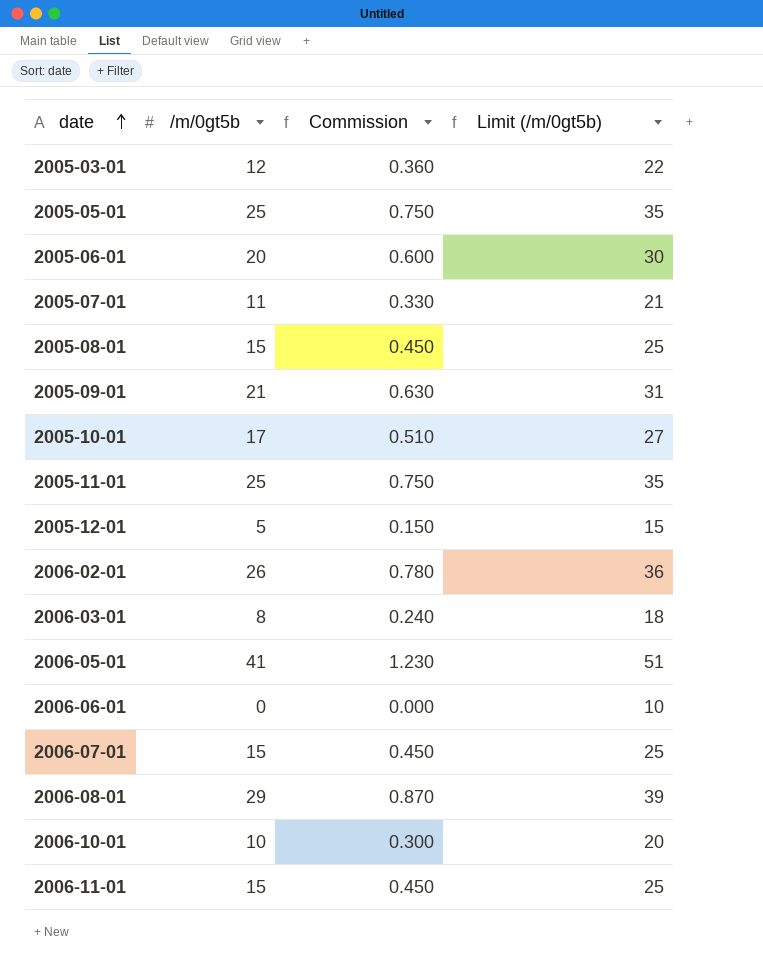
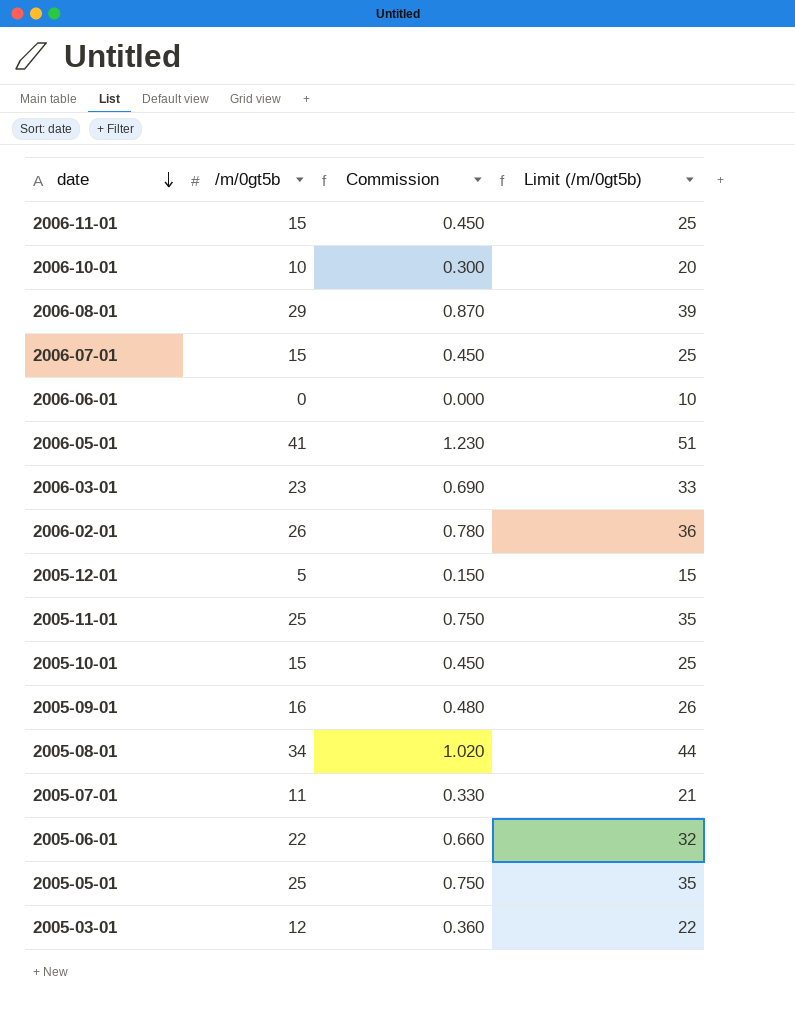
row order: date ascending -> date descending
2006-03-01 | /m/0gt5b: 8 -> 23
2006-03-01 | Commission: 0.240 -> 0.690
2006-03-01 | Limit (/m/0gt5b): 18 -> 33
2005-10-01 | /m/0gt5b: 17 -> 15
2005-10-01 | Commission: 0.510 -> 0.450
2005-10-01 | Limit (/m/0gt5b): 27 -> 25
2005-09-01 | /m/0gt5b: 21 -> 16
2005-09-01 | Commission: 0.630 -> 0.480
2005-09-01 | Limit (/m/0gt5b): 31 -> 26
2005-08-01 | /m/0gt5b: 15 -> 34
2005-08-01 | Commission: 0.450 -> 1.020
2005-08-01 | Limit (/m/0gt5b): 25 -> 44
2005-06-01 | /m/0gt5b: 20 -> 22
2005-06-01 | Commission: 0.600 -> 0.660
2005-06-01 | Limit (/m/0gt5b): 30 -> 32

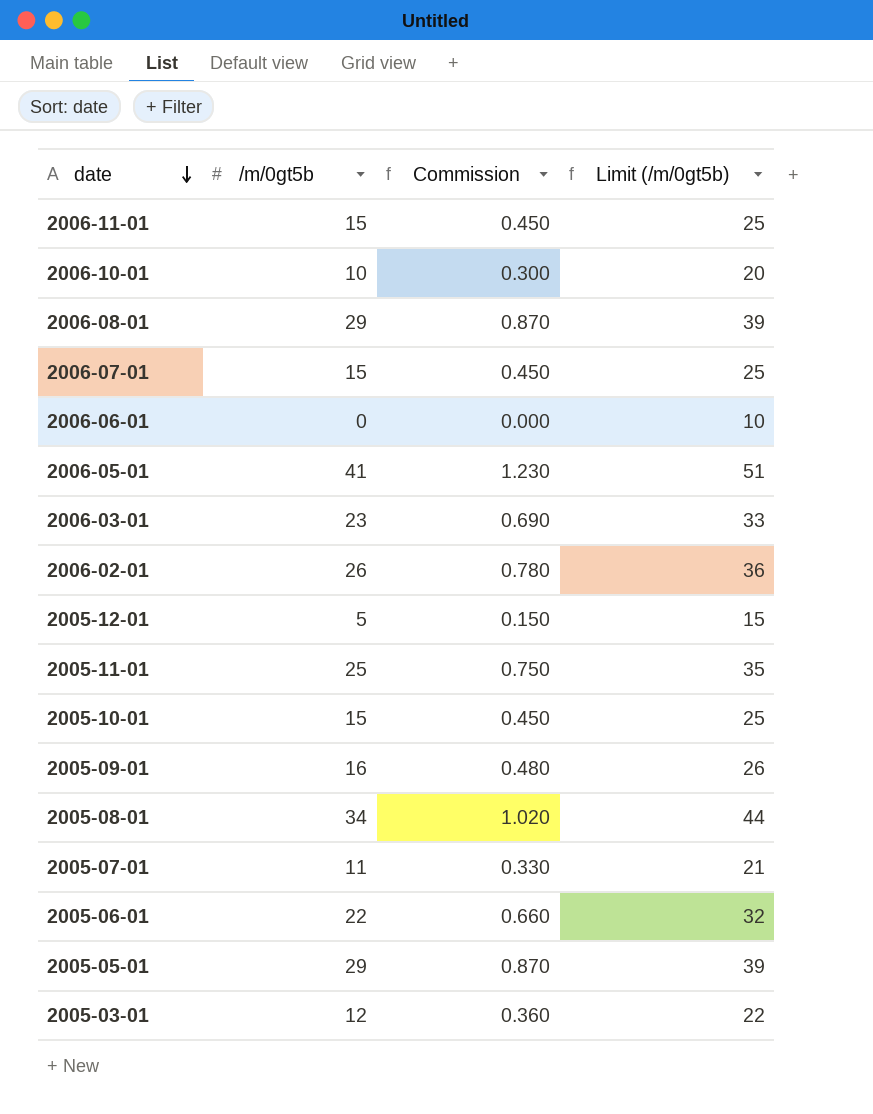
2005-05-01 | /m/0gt5b: 25 -> 29
2005-05-01 | Commission: 0.750 -> 0.870
2005-05-01 | Limit (/m/0gt5b): 35 -> 39

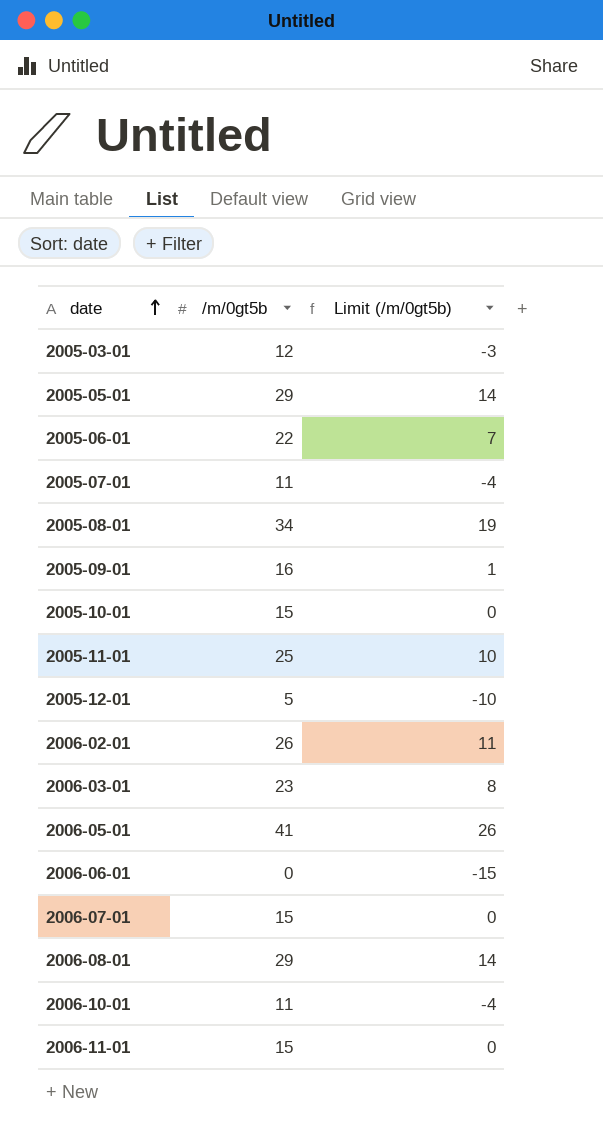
row order: date descending -> date ascending
column Commission | formula: [/m/0gt5b] * 0.03 -> none
column Limit (/m/0gt5b) | formula: [/m/0gt5b] + 10 -> [/m/0gt5b] - 15
2006-10-01 | /m/0gt5b: 10 -> 11

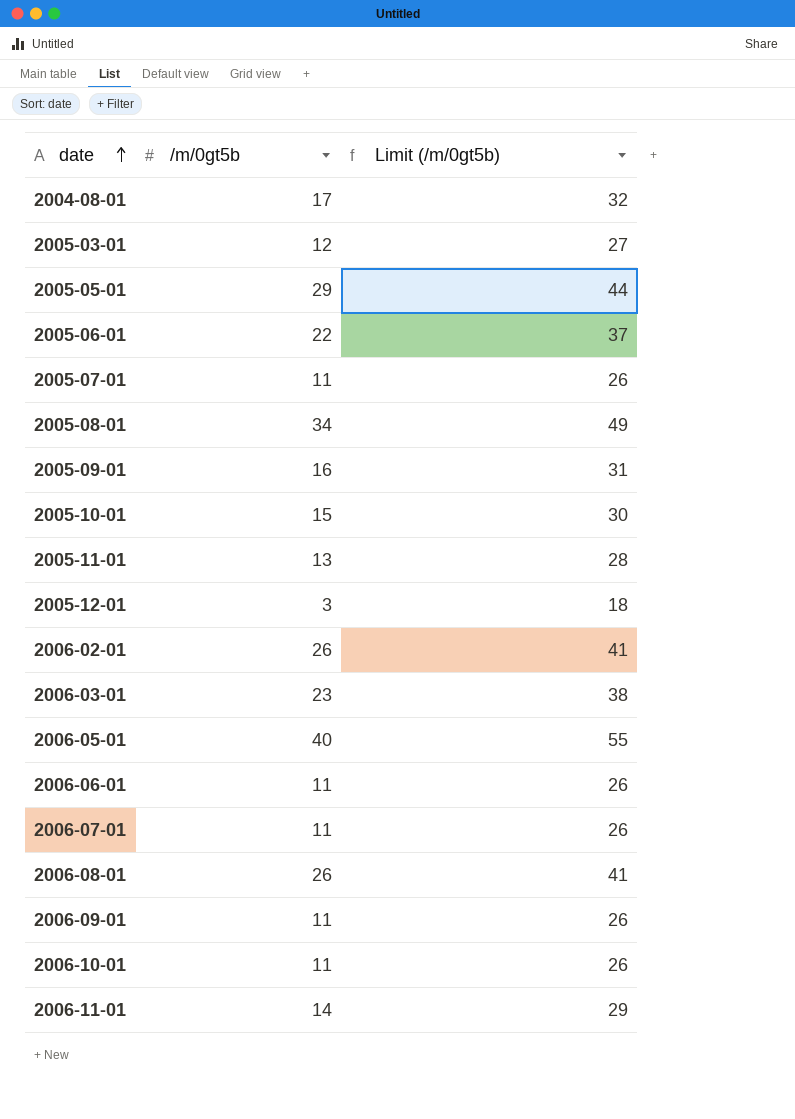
column Limit (/m/0gt5b) | formula: [/m/0gt5b] - 15 -> [/m/0gt5b] + 15
row 2004-08-01: none -> 17 | 32
2005-11-01 | /m/0gt5b: 25 -> 13
2005-12-01 | /m/0gt5b: 5 -> 3
2006-05-01 | /m/0gt5b: 41 -> 40
2006-06-01 | /m/0gt5b: 0 -> 11
2006-07-01 | /m/0gt5b: 15 -> 11
2006-08-01 | /m/0gt5b: 29 -> 26
row 2006-09-01: none -> 11 | 26
2006-11-01 | /m/0gt5b: 15 -> 14

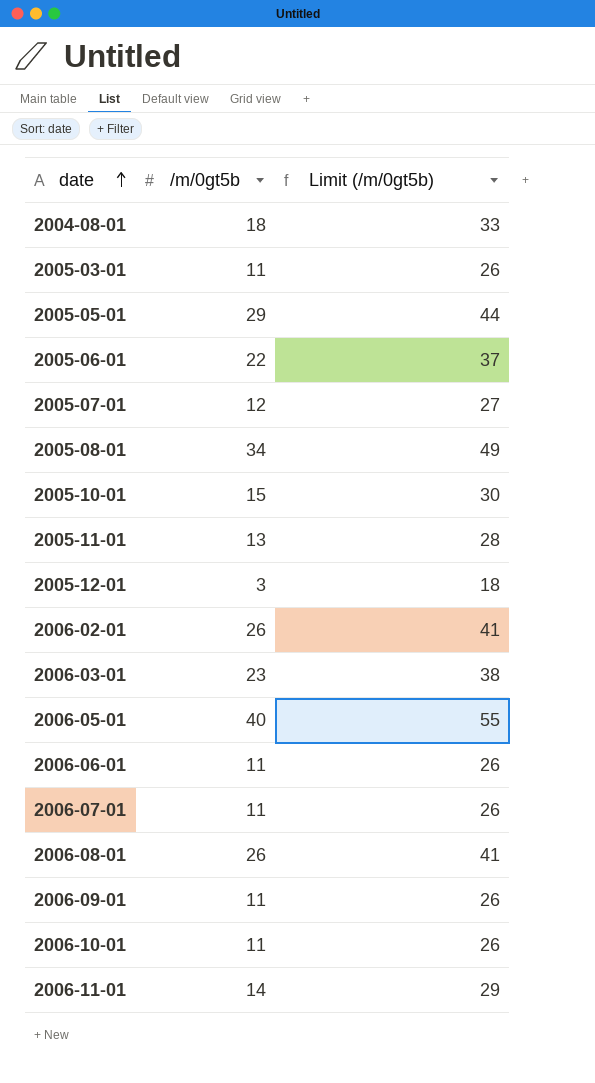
row 2005-09-01: 16 | 31 -> none
2004-08-01 | /m/0gt5b: 17 -> 18
2004-08-01 | Limit (/m/0gt5b): 32 -> 33
2005-03-01 | /m/0gt5b: 12 -> 11
2005-03-01 | Limit (/m/0gt5b): 27 -> 26
2005-07-01 | /m/0gt5b: 11 -> 12
2005-07-01 | Limit (/m/0gt5b): 26 -> 27

